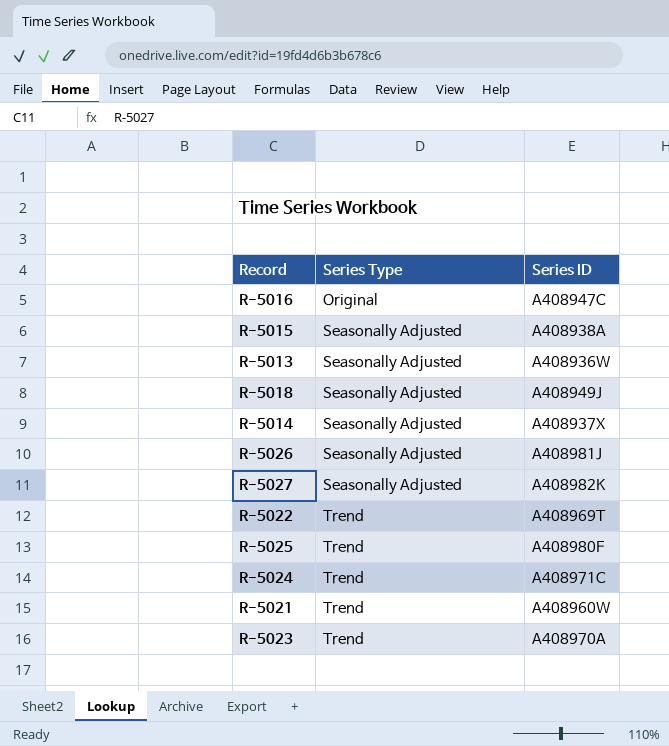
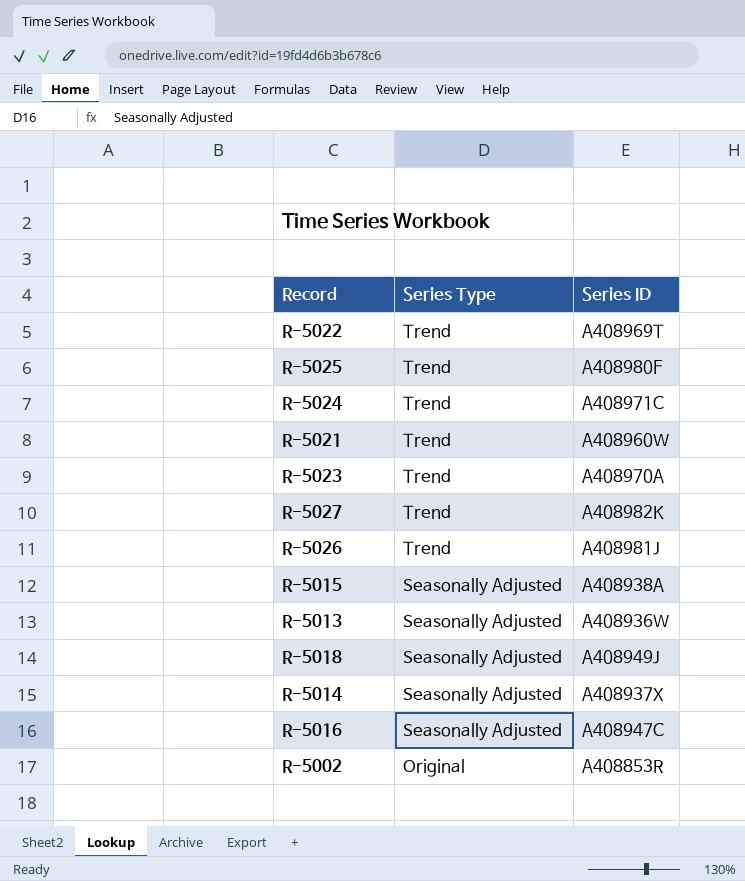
row order: Series Type ascending -> Series Type descending
R-5027 | Series Type: Seasonally Adjusted -> Trend
R-5026 | Series Type: Seasonally Adjusted -> Trend
R-5016 | Series Type: Original -> Seasonally Adjusted
row R-5002: none -> Original | A408853R

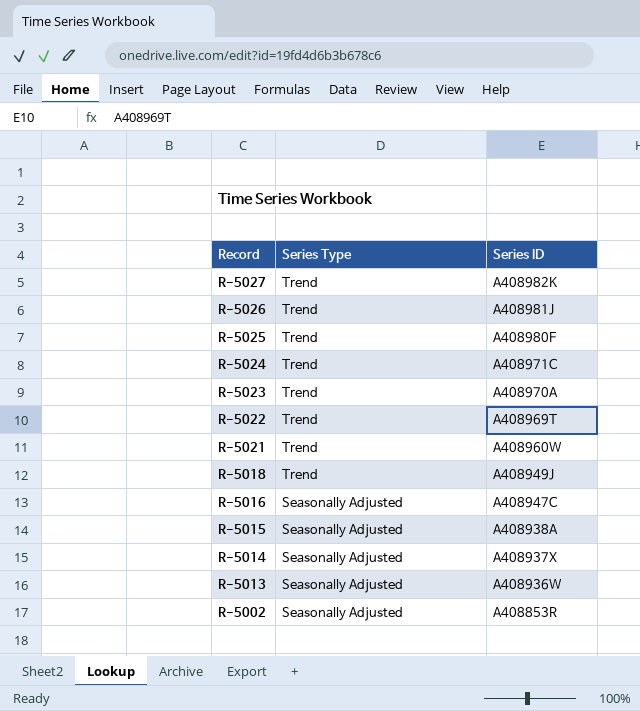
row order: Series Type descending -> Record descending
R-5018 | Series Type: Seasonally Adjusted -> Trend
R-5002 | Series Type: Original -> Seasonally Adjusted

